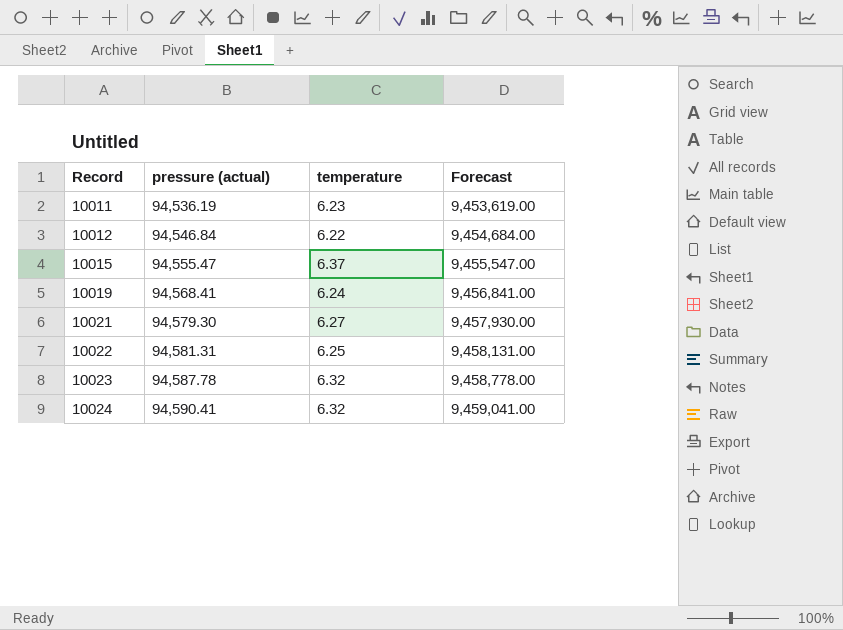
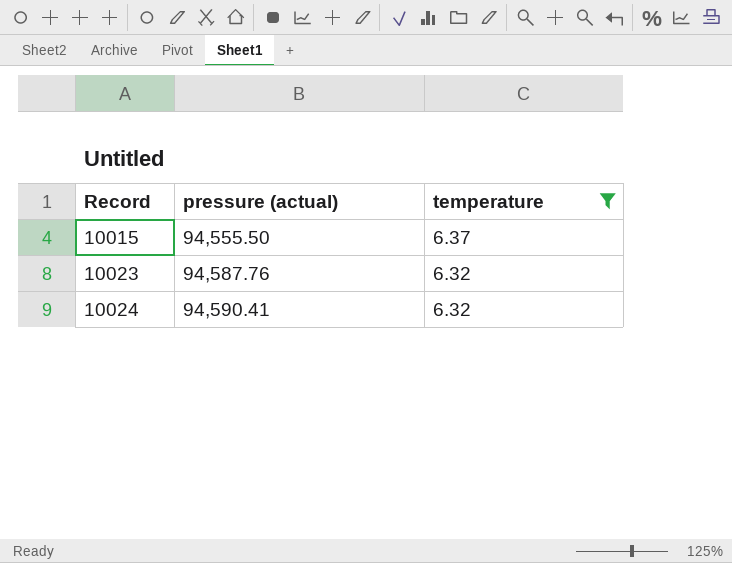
filter: none -> temperature >= 6.32
column Forecast | formula: [pressure (actual)] * 100 -> none
10015 | pressure (actual): 94,555.47 -> 94,555.50
10023 | pressure (actual): 94,587.78 -> 94,587.76

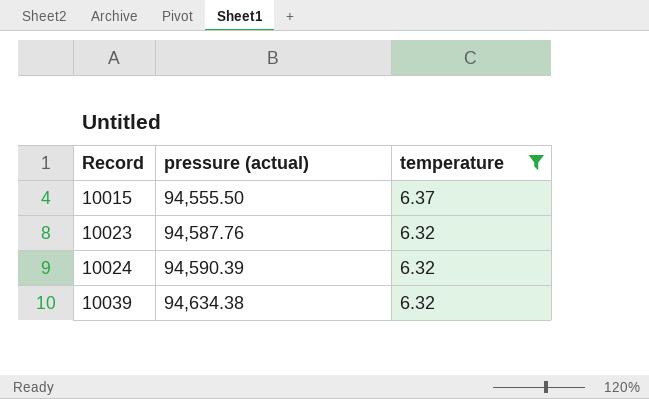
10024 | pressure (actual): 94,590.41 -> 94,590.39
row 10039: none -> 94,634.38 | 6.32

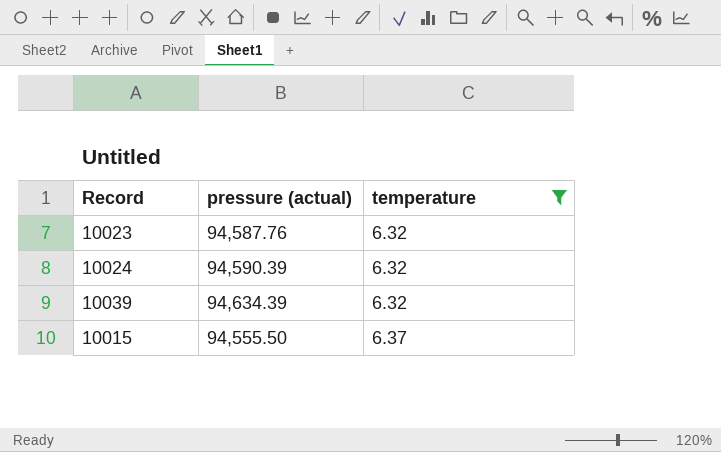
row order: Record ascending -> temperature ascending
10039 | pressure (actual): 94,634.38 -> 94,634.39

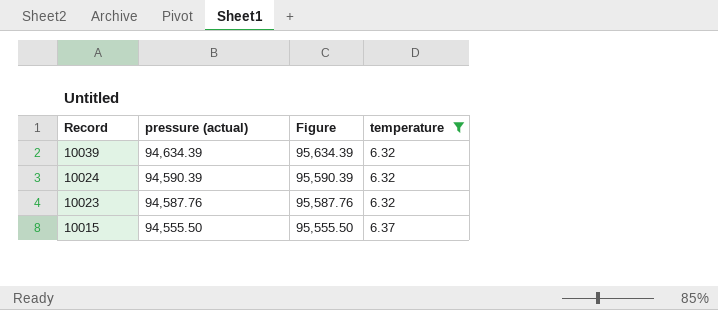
row order: temperature ascending -> Record descending
column Figure | formula: none -> [pressure (actual)] + 1000

